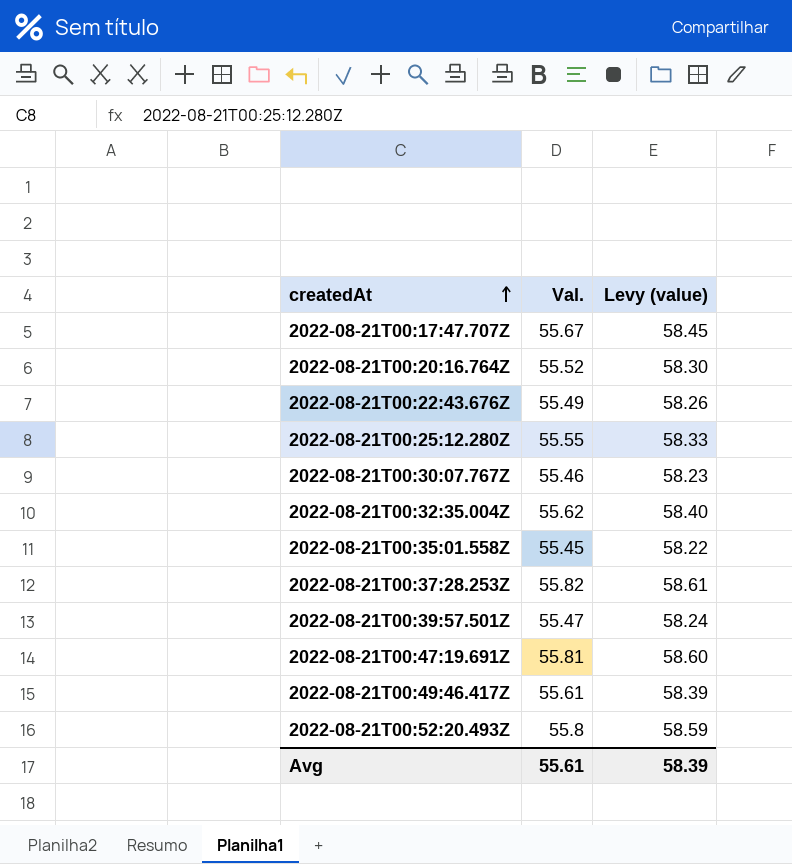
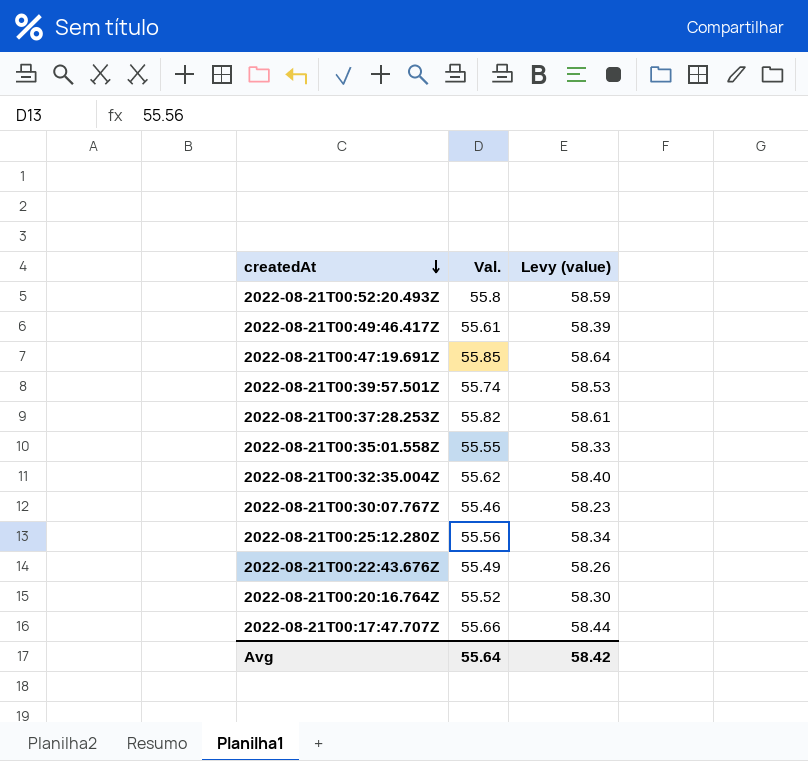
row order: createdAt ascending -> createdAt descending
2022-08-21T00:47:19.691Z | Val.: 55.81 -> 55.85
2022-08-21T00:47:19.691Z | Levy (value): 58.60 -> 58.64
2022-08-21T00:39:57.501Z | Val.: 55.47 -> 55.74
2022-08-21T00:39:57.501Z | Levy (value): 58.24 -> 58.53
2022-08-21T00:35:01.558Z | Val.: 55.45 -> 55.55
2022-08-21T00:35:01.558Z | Levy (value): 58.22 -> 58.33
2022-08-21T00:25:12.280Z | Val.: 55.55 -> 55.56
2022-08-21T00:25:12.280Z | Levy (value): 58.33 -> 58.34
2022-08-21T00:17:47.707Z | Val.: 55.67 -> 55.66
2022-08-21T00:17:47.707Z | Levy (value): 58.45 -> 58.44
Avg | Val.: 55.61 -> 55.64
Avg | Levy (value): 58.39 -> 58.42

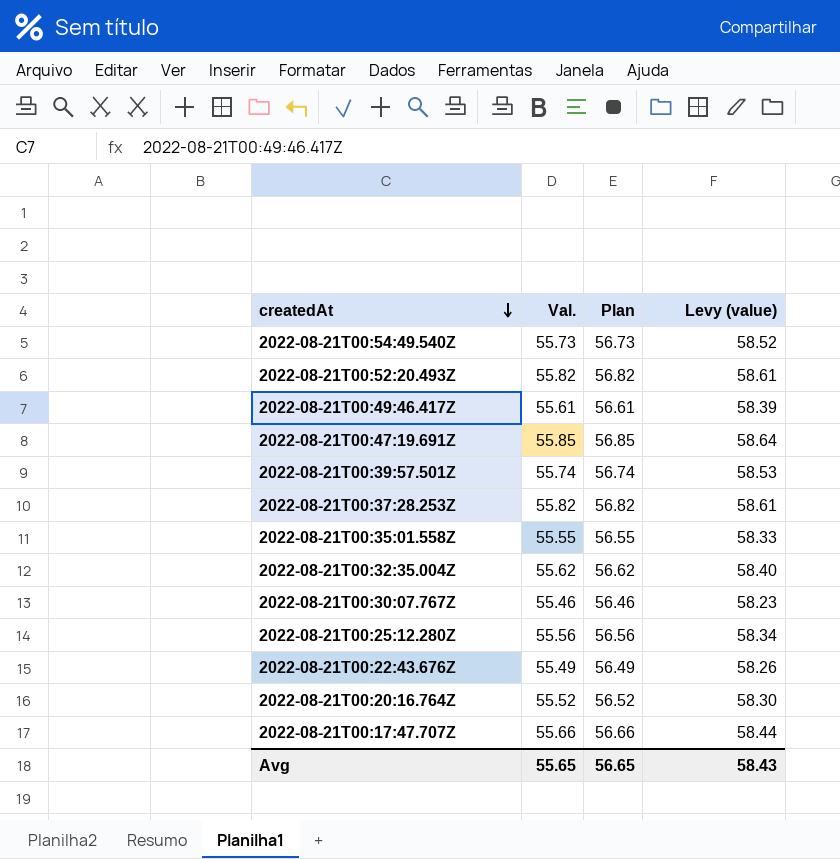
column Plan | formula: none -> [Val.] + 1
row 2022-08-21T00:54:49.540Z: none -> 55.73 | 56.73 | 58.52
2022-08-21T00:52:20.493Z | Val.: 55.8 -> 55.82
2022-08-21T00:52:20.493Z | Levy (value): 58.59 -> 58.61
Avg | Val.: 55.64 -> 55.65
Avg | Levy (value): 58.42 -> 58.43

